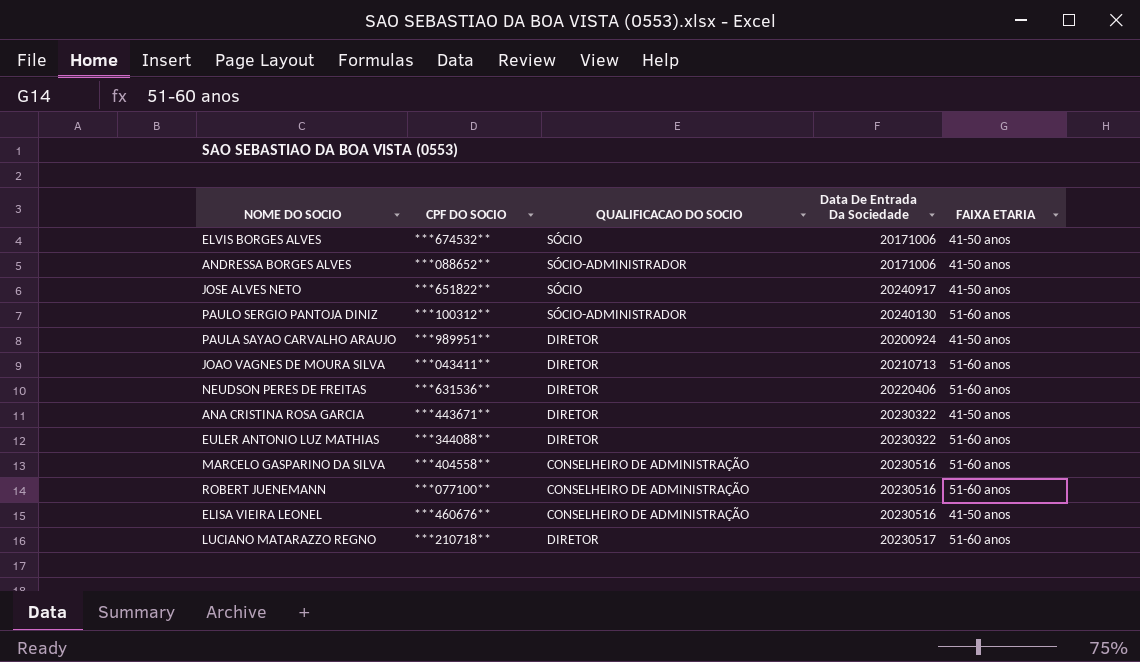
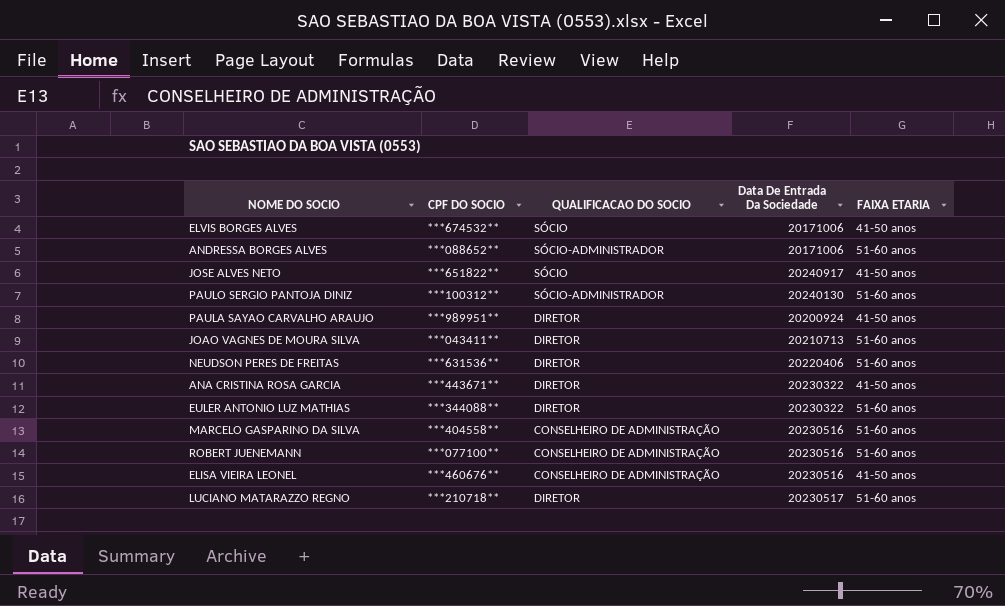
ANDRESSA BORGES ALVES | FAIXA ETARIA: 41-50 anos -> 51-60 anos

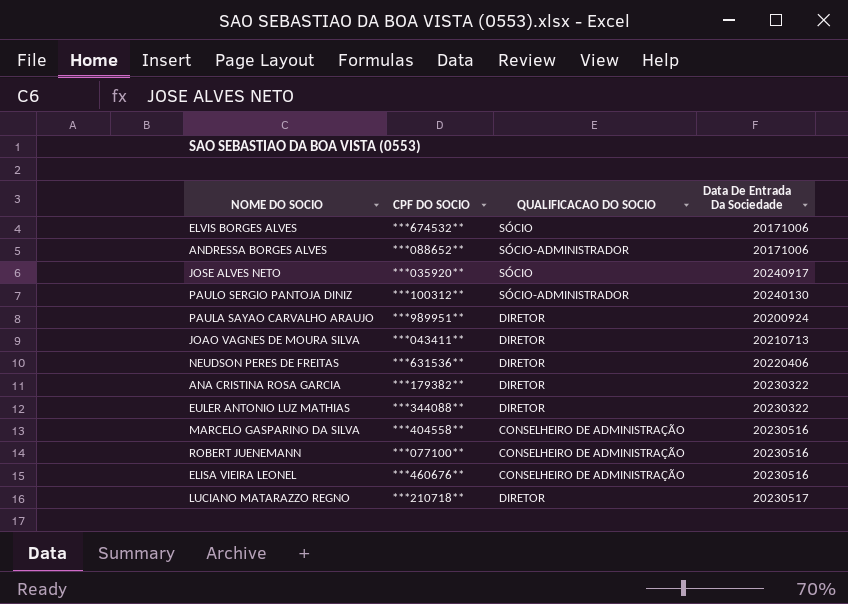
column FAIXA ETARIA | position: 5 -> none
JOSE ALVES NETO | CPF DO SOCIO: ***651822** -> ***035920**
ANA CRISTINA ROSA GARCIA | CPF DO SOCIO: ***443671** -> ***179382**

